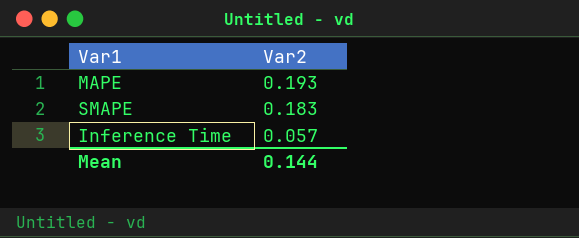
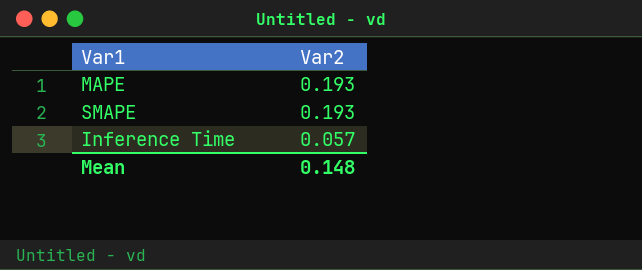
SMAPE | Var2: 0.183 -> 0.193
Mean | Var2: 0.144 -> 0.148

